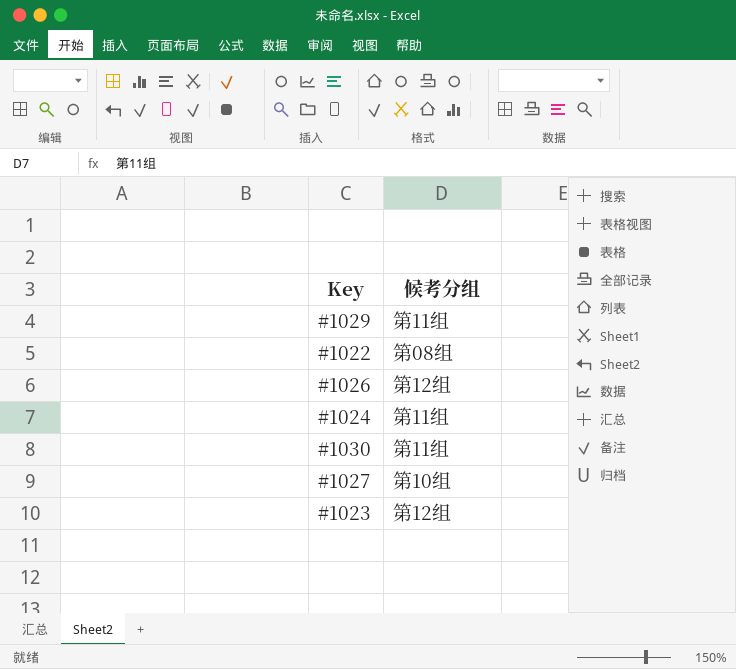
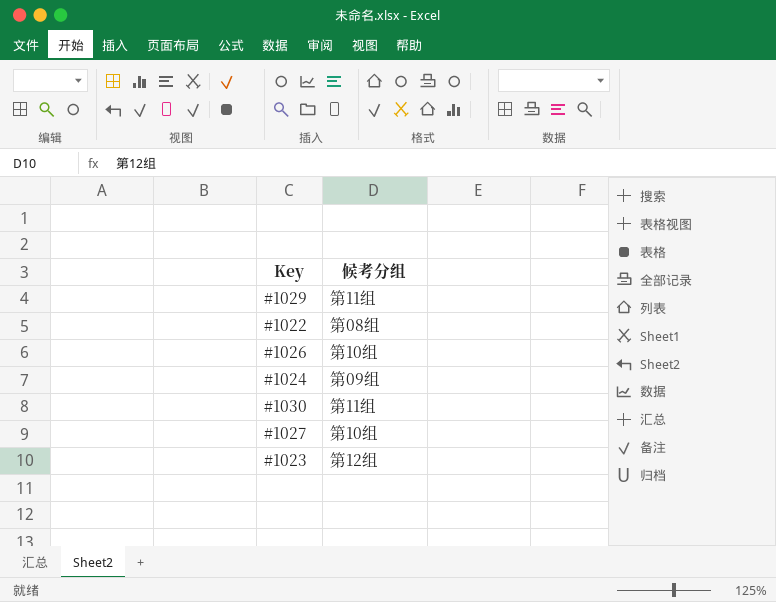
#1026 | 候考分组: 第12组 -> 第10组
#1024 | 候考分组: 第11组 -> 第09组

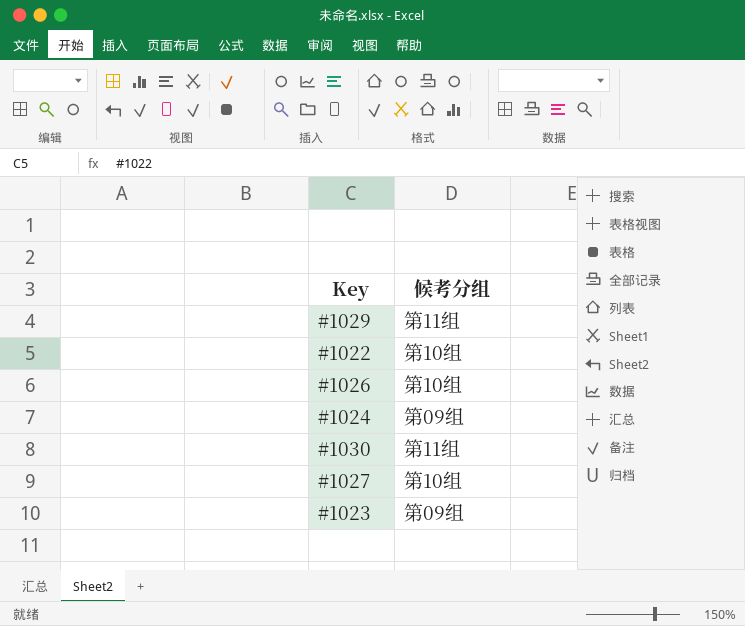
#1022 | 候考分组: 第08组 -> 第10组
#1023 | 候考分组: 第12组 -> 第09组

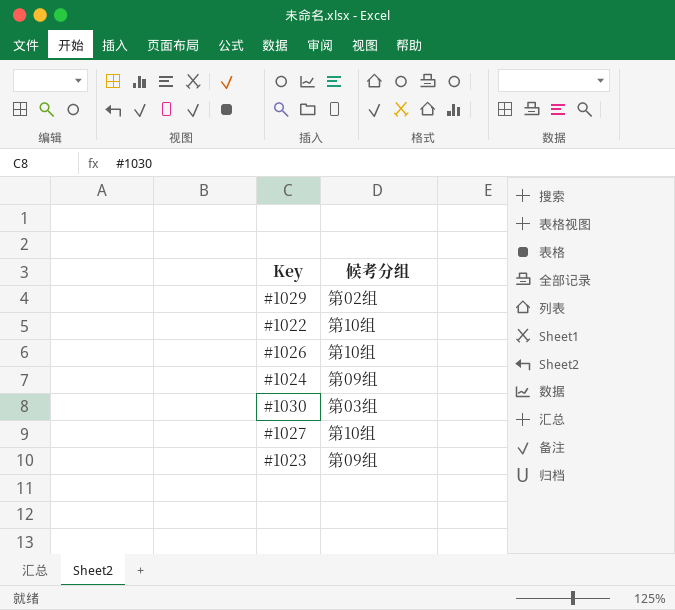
#1029 | 候考分组: 第11组 -> 第02组
#1030 | 候考分组: 第11组 -> 第03组

